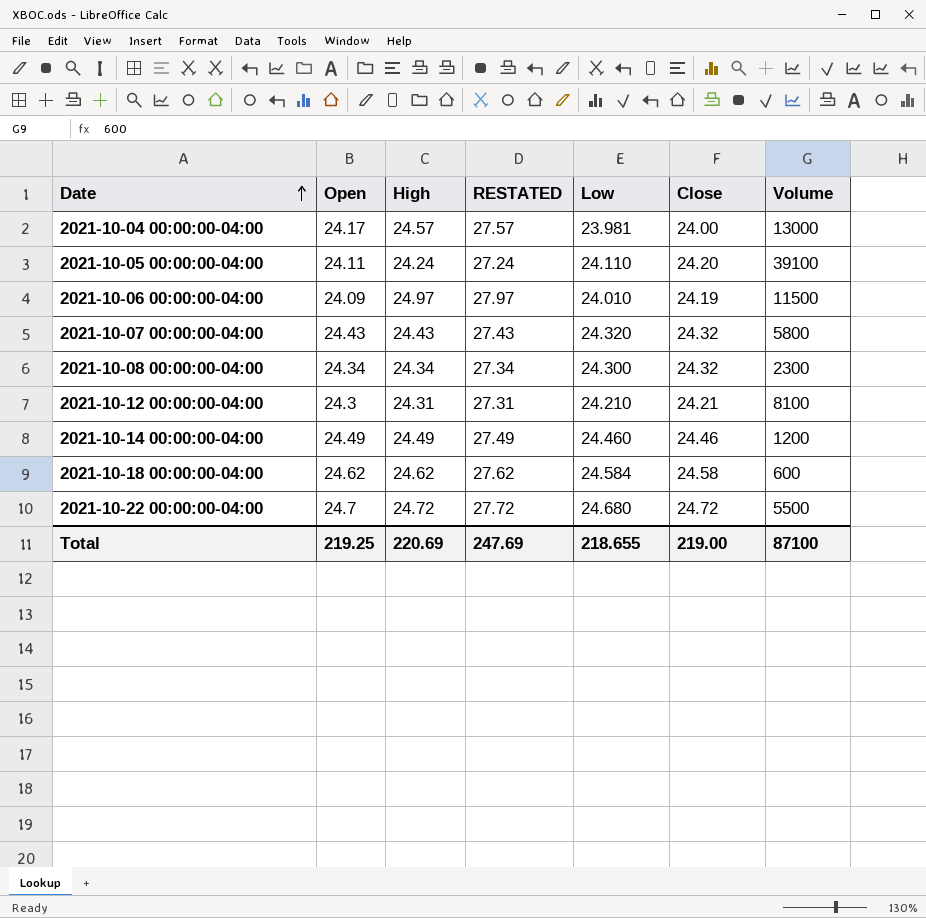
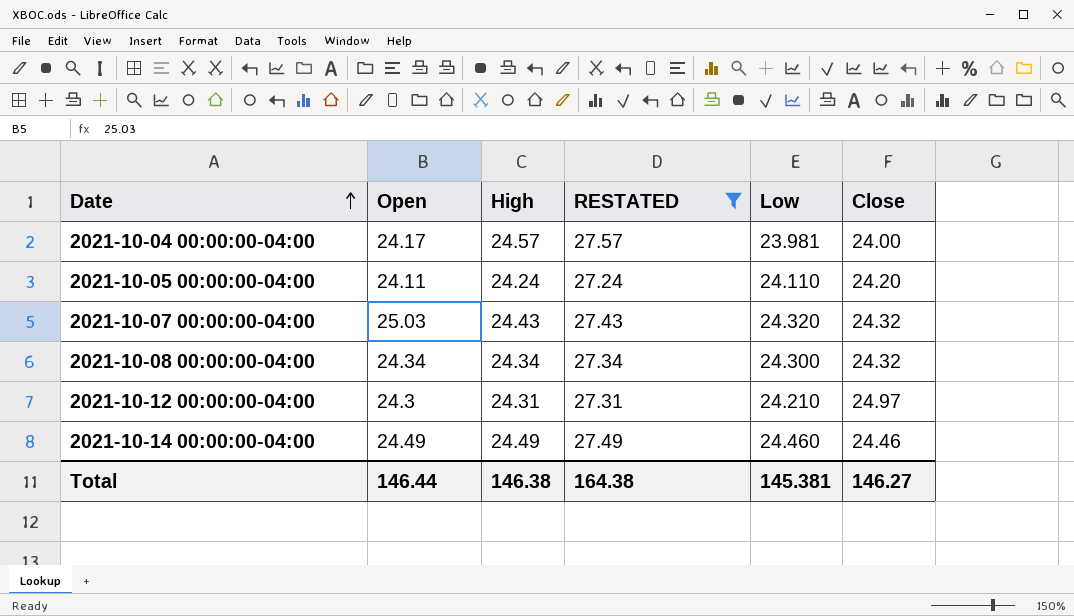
filter: none -> RESTATED <= 27.57
column Volume | position: 7 -> none
2021-10-07 00:00:00-04:00 | Open: 24.43 -> 25.03
2021-10-12 00:00:00-04:00 | Close: 24.21 -> 24.97
Total | Open: 219.25 -> 146.44
Total | High: 220.69 -> 146.38
Total | RESTATED: 247.69 -> 164.38
Total | Low: 218.655 -> 145.381
Total | Close: 219.00 -> 146.27

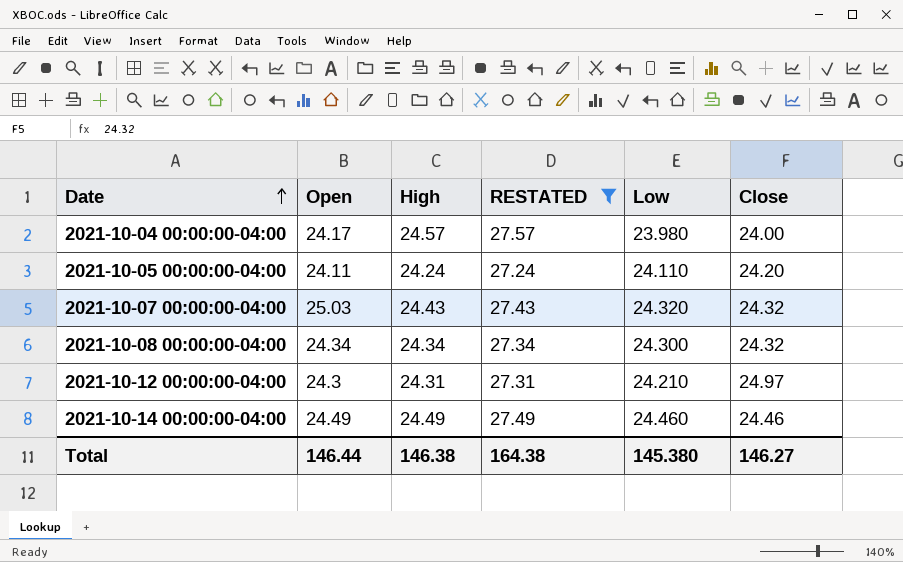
2021-10-04 00:00:00-04:00 | Low: 23.981 -> 23.980
Total | Low: 145.381 -> 145.380

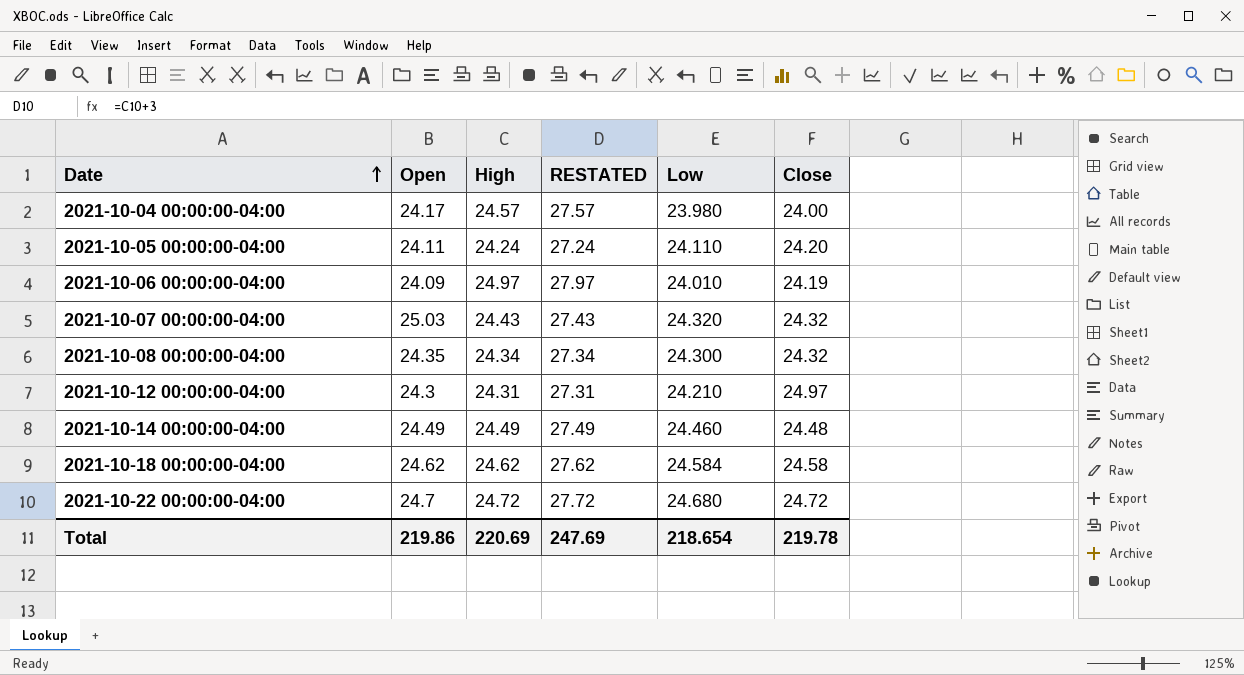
filter: RESTATED <= 27.57 -> none
2021-10-08 00:00:00-04:00 | Open: 24.34 -> 24.35
2021-10-14 00:00:00-04:00 | Close: 24.46 -> 24.48
Total | Open: 146.44 -> 219.86
Total | High: 146.38 -> 220.69
Total | RESTATED: 164.38 -> 247.69
Total | Low: 145.380 -> 218.654
Total | Close: 146.27 -> 219.78

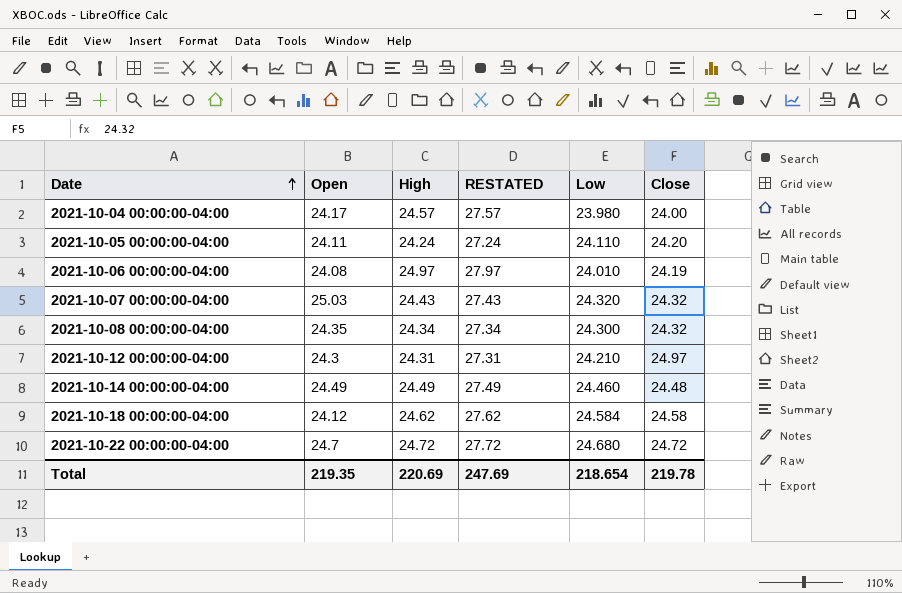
2021-10-06 00:00:00-04:00 | Open: 24.09 -> 24.08
2021-10-18 00:00:00-04:00 | Open: 24.62 -> 24.12
Total | Open: 219.86 -> 219.35

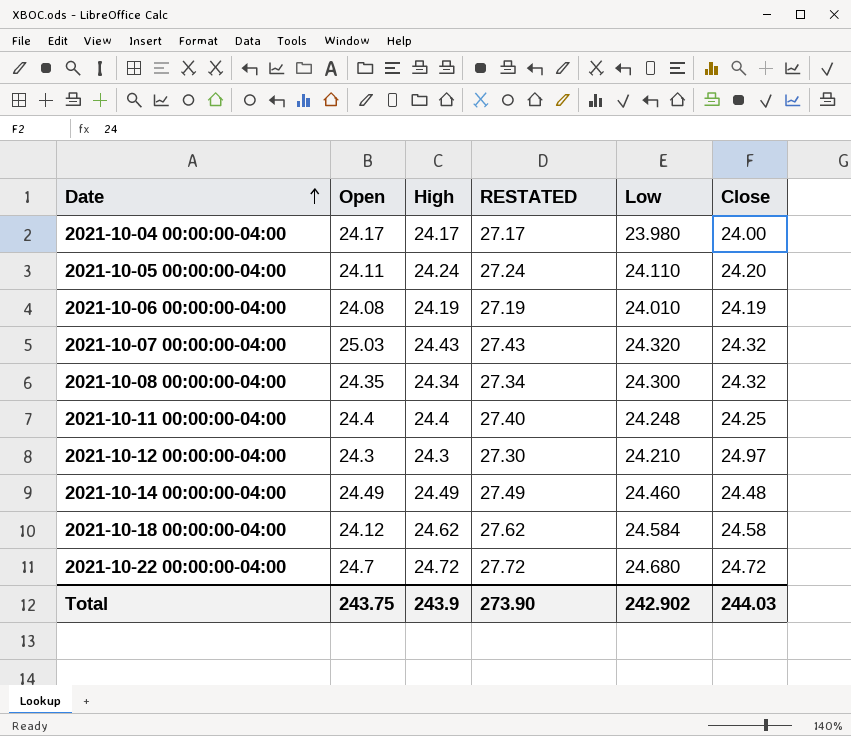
2021-10-04 00:00:00-04:00 | High: 24.57 -> 24.17
2021-10-04 00:00:00-04:00 | RESTATED: 27.57 -> 27.17
2021-10-06 00:00:00-04:00 | High: 24.97 -> 24.19
2021-10-06 00:00:00-04:00 | RESTATED: 27.97 -> 27.19
row 2021-10-11 00:00:00-04:00: none -> 24.4 | 24.4 | 27.40 | 24.248 | 24.25
2021-10-12 00:00:00-04:00 | High: 24.31 -> 24.3
2021-10-12 00:00:00-04:00 | RESTATED: 27.31 -> 27.30
Total | Open: 219.35 -> 243.75
Total | High: 220.69 -> 243.9
Total | RESTATED: 247.69 -> 273.90
Total | Low: 218.654 -> 242.902
Total | Close: 219.78 -> 244.03

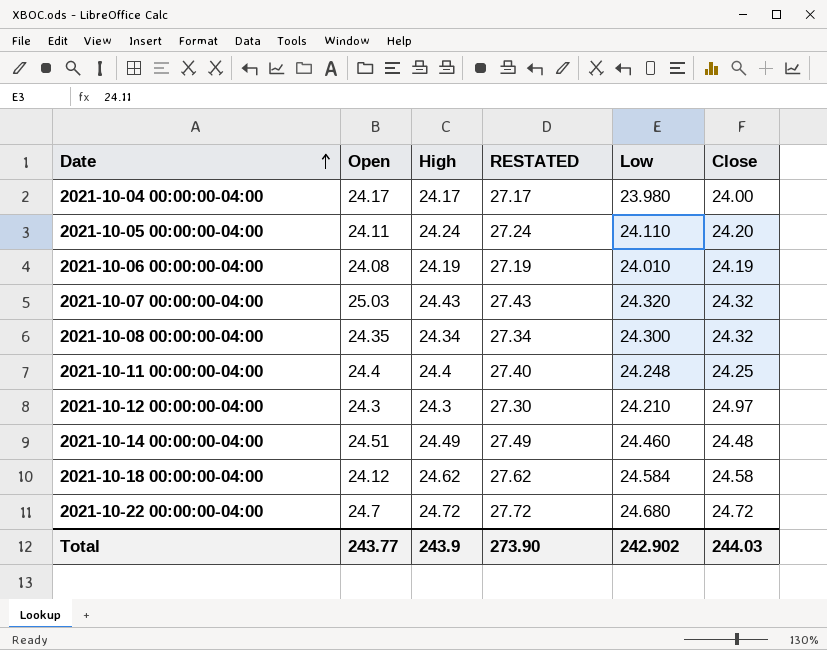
2021-10-14 00:00:00-04:00 | Open: 24.49 -> 24.51
Total | Open: 243.75 -> 243.77

